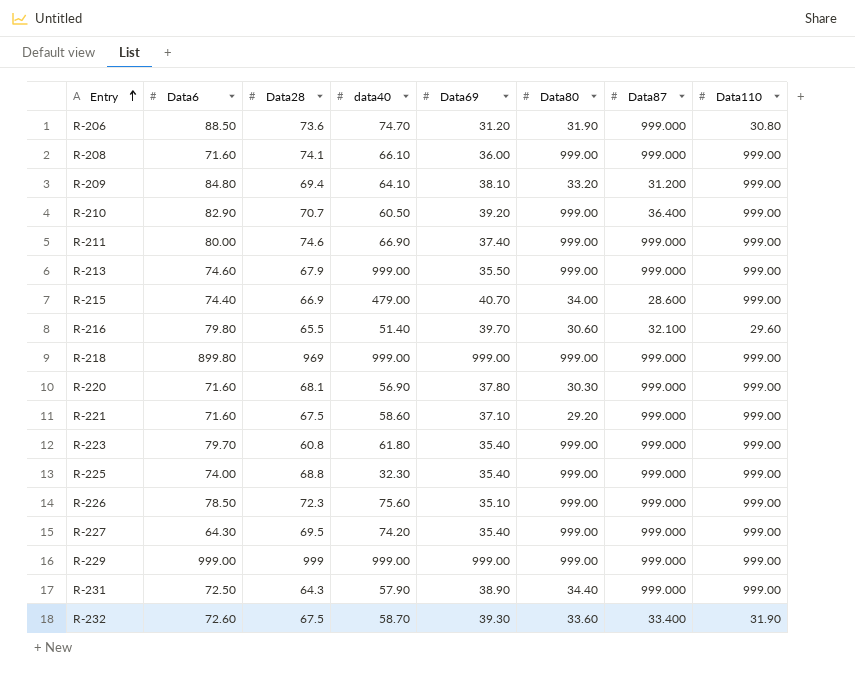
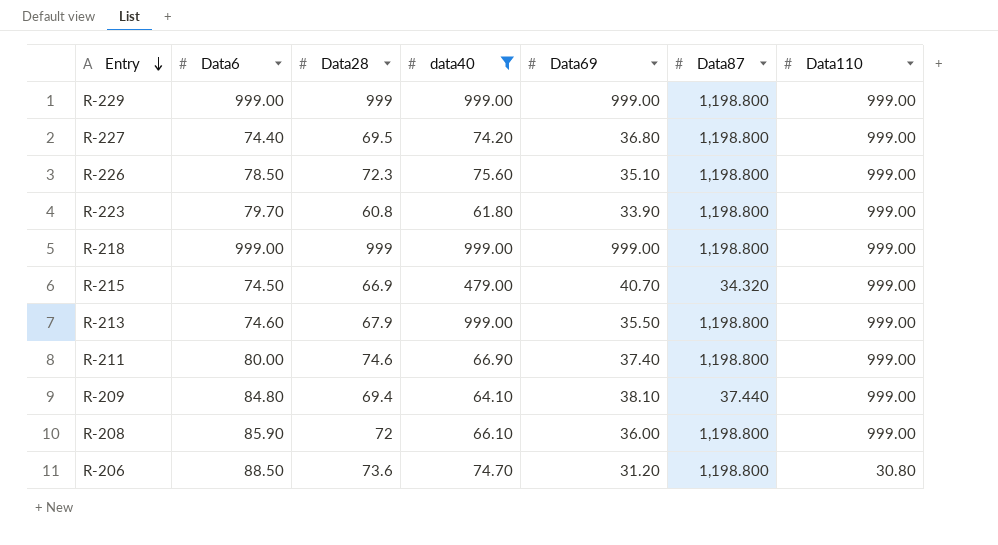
filter: none -> data40 >= 61.80
row order: Entry ascending -> Entry descending
column Data80 | position: 6 -> none
R-229 | Data87: 999.000 -> 1,198.800
R-227 | Data6: 64.30 -> 74.40
R-227 | Data69: 35.40 -> 36.80
R-227 | Data87: 999.000 -> 1,198.800
R-226 | Data87: 999.000 -> 1,198.800
R-223 | Data69: 35.40 -> 33.90
R-223 | Data87: 999.000 -> 1,198.800
R-218 | Data6: 899.80 -> 999.00
R-218 | Data28: 969 -> 999
R-218 | Data87: 999.000 -> 1,198.800
R-215 | Data6: 74.40 -> 74.50
R-215 | Data87: 28.600 -> 34.320
R-213 | Data87: 999.000 -> 1,198.800
R-211 | Data87: 999.000 -> 1,198.800
R-209 | Data87: 31.200 -> 37.440
R-208 | Data6: 71.60 -> 85.90
R-208 | Data28: 74.1 -> 72
R-208 | Data87: 999.000 -> 1,198.800
R-206 | Data87: 999.000 -> 1,198.800

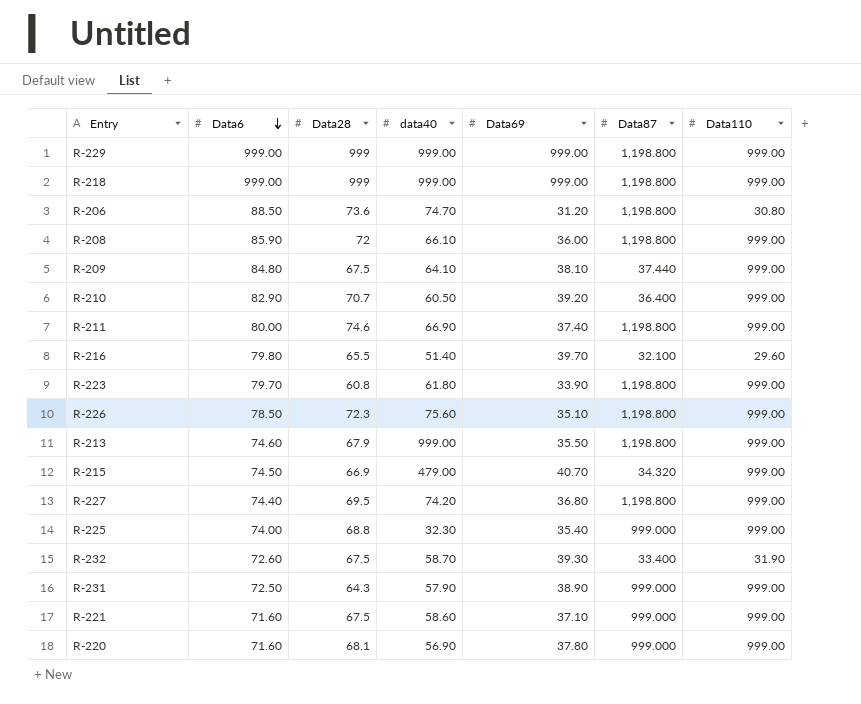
filter: data40 >= 61.80 -> none
row order: Entry descending -> Data6 descending
R-209 | Data28: 69.4 -> 67.5

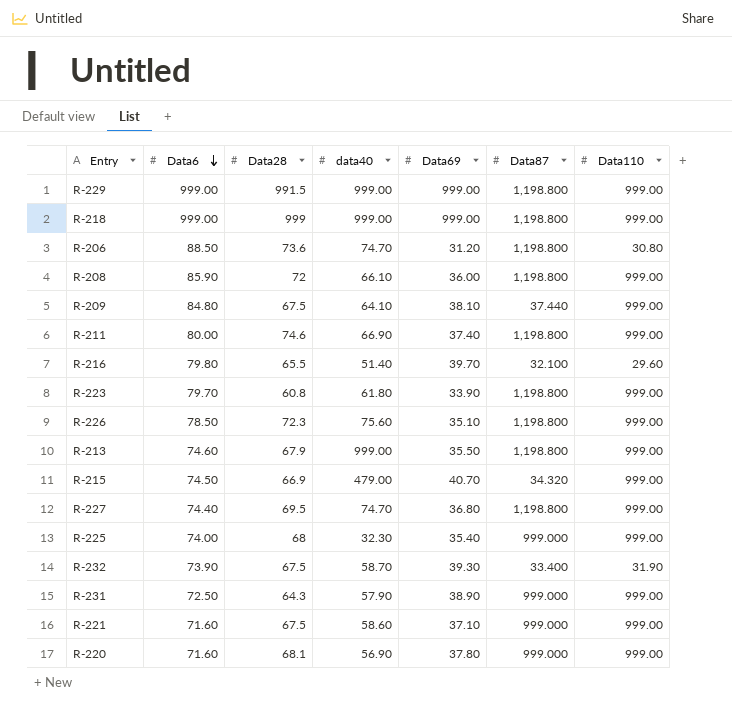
row R-210: 82.90 | 70.7 | 60.50 | 39.20 | 36.400 | 999.00 -> none
R-229 | Data28: 999 -> 991.5
R-227 | data40: 74.20 -> 74.70
R-225 | Data28: 68.8 -> 68
R-232 | Data6: 72.60 -> 73.90

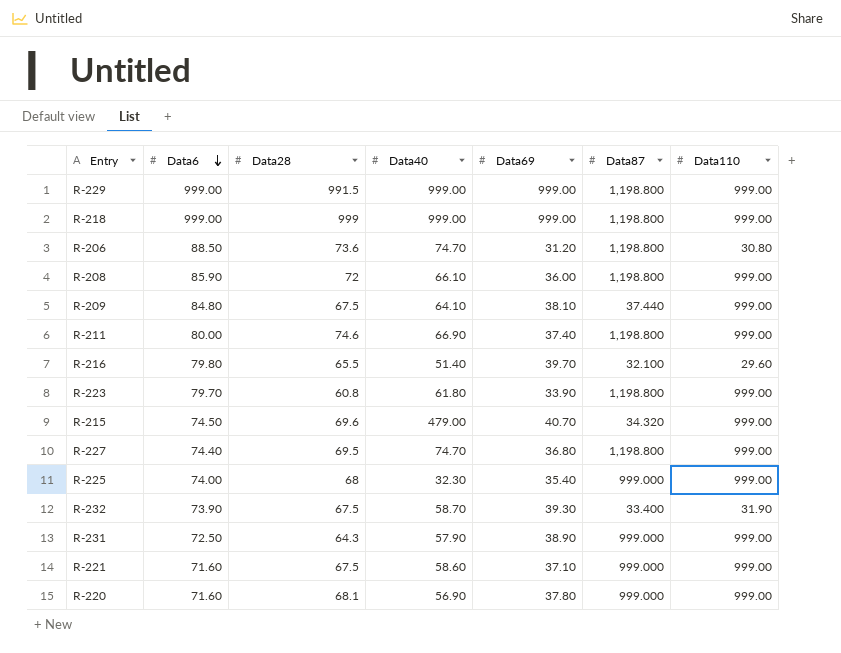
column name: data40 -> Data40
row R-226: 78.50 | 72.3 | 75.60 | 35.10 | 1,198.800 | 999.00 -> none
row R-213: 74.60 | 67.9 | 999.00 | 35.50 | 1,198.800 | 999.00 -> none
R-215 | Data28: 66.9 -> 69.6

